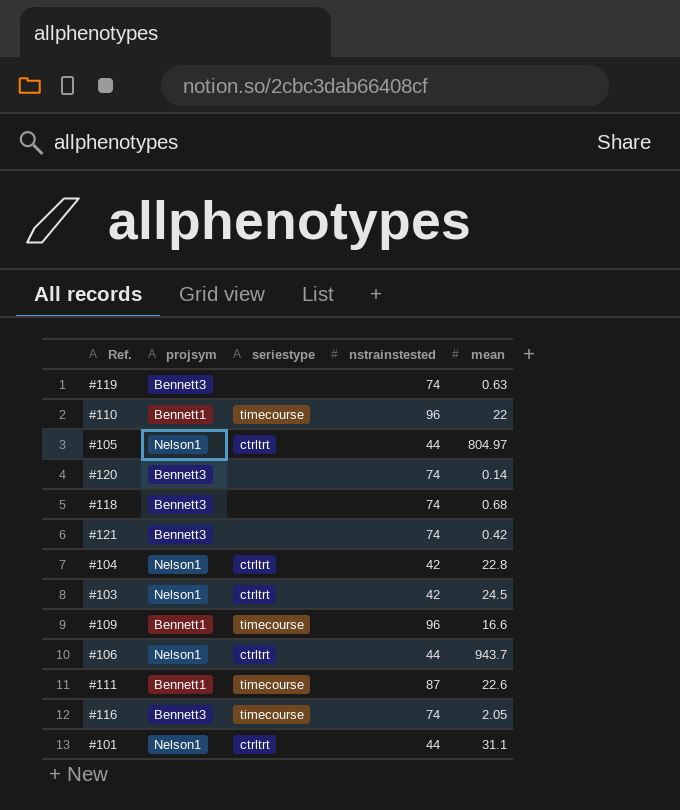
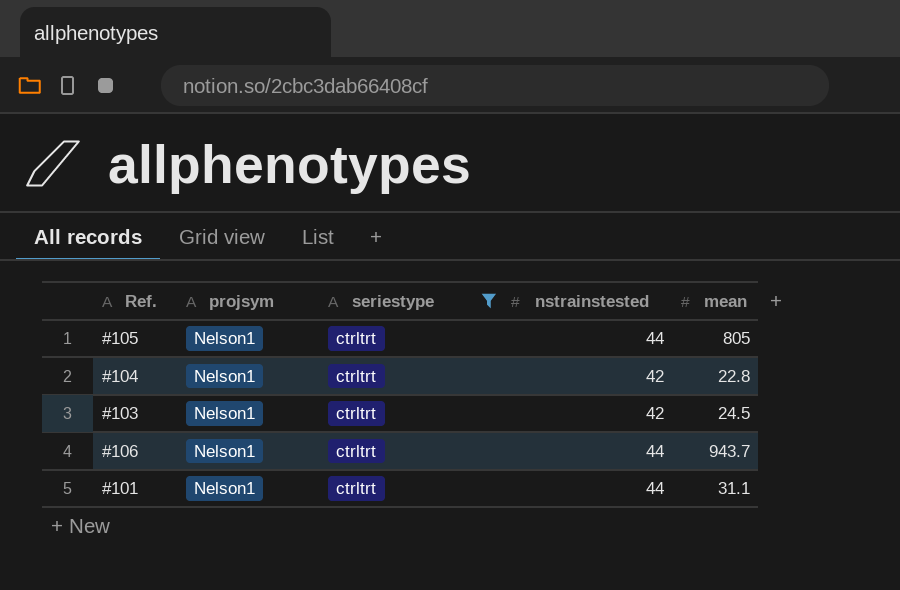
filter: none -> seriestype = ctrltrt
#105 | mean: 804.97 -> 805

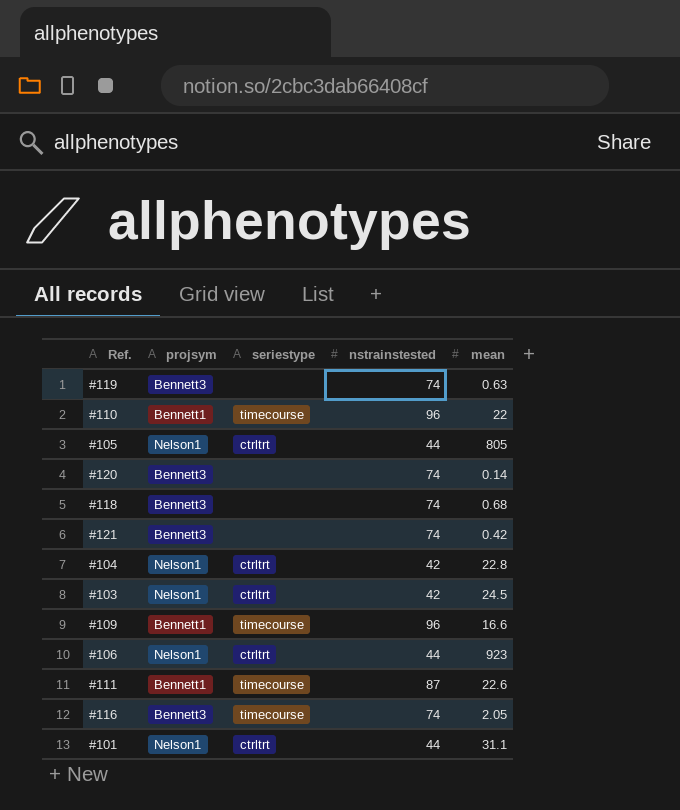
filter: seriestype = ctrltrt -> none
#106 | mean: 943.7 -> 923

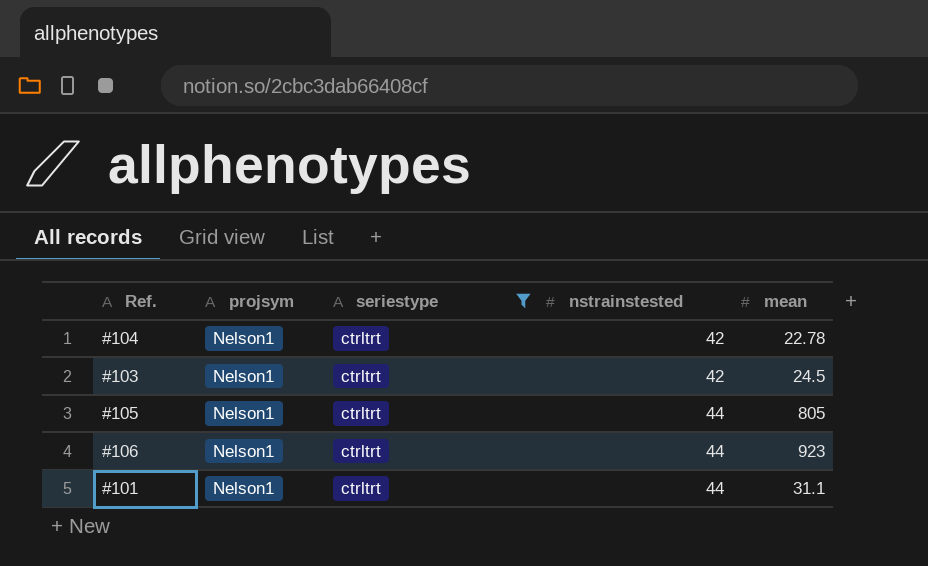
filter: none -> seriestype = ctrltrt
row order: none -> nstrainstested ascending
#104 | mean: 22.8 -> 22.78

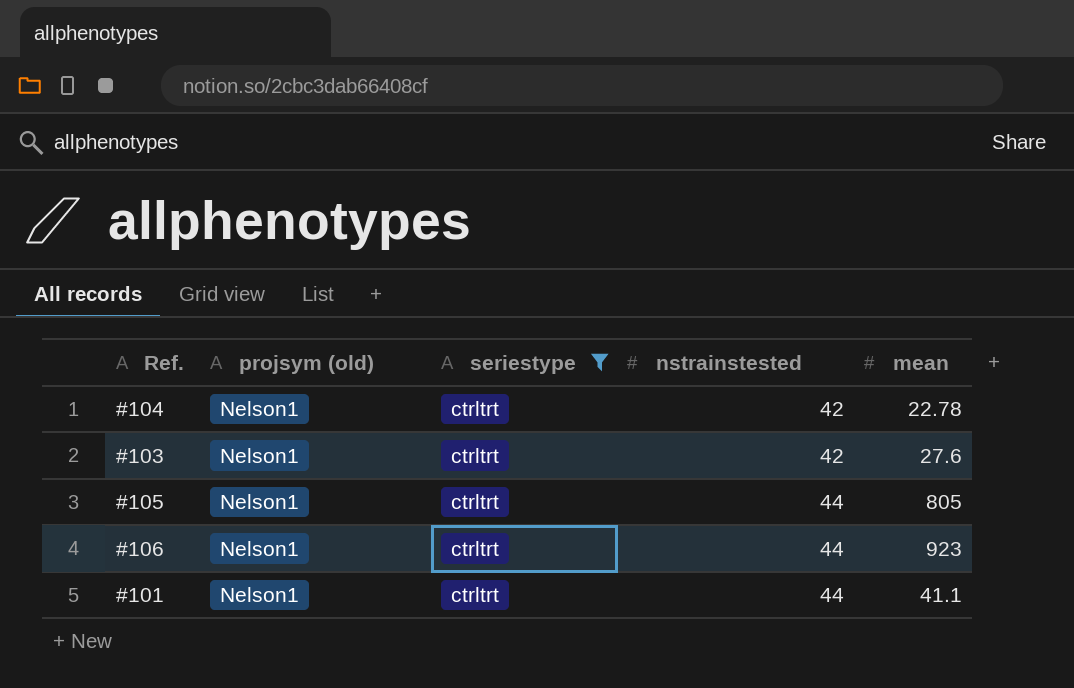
column name: projsym -> projsym (old)
#103 | mean: 24.5 -> 27.6
#101 | mean: 31.1 -> 41.1

